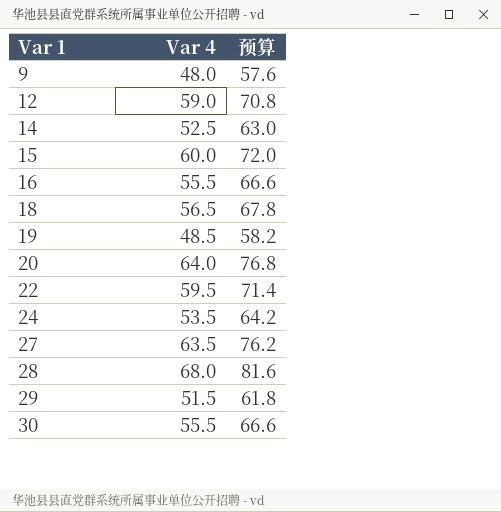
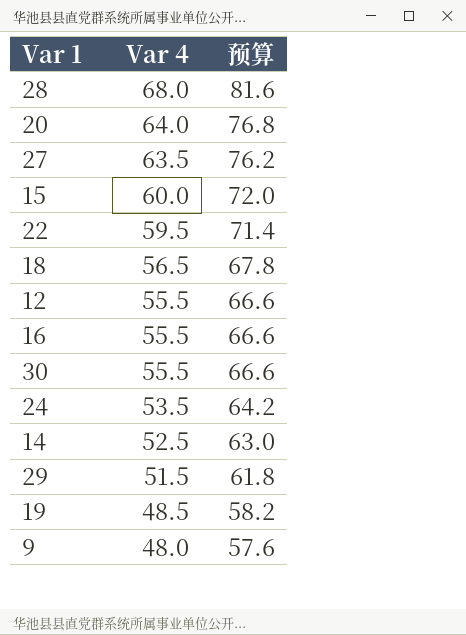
row order: Var 1 ascending -> Var 4 descending
12 | Var 4: 59.0 -> 55.5
12 | 预算: 70.8 -> 66.6

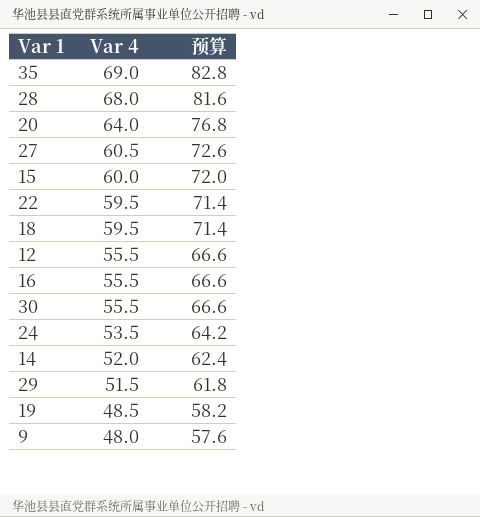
row 35: none -> 69.0 | 82.8
27 | Var 4: 63.5 -> 60.5
27 | 预算: 76.2 -> 72.6
18 | Var 4: 56.5 -> 59.5
18 | 预算: 67.8 -> 71.4
14 | Var 4: 52.5 -> 52.0
14 | 预算: 63.0 -> 62.4

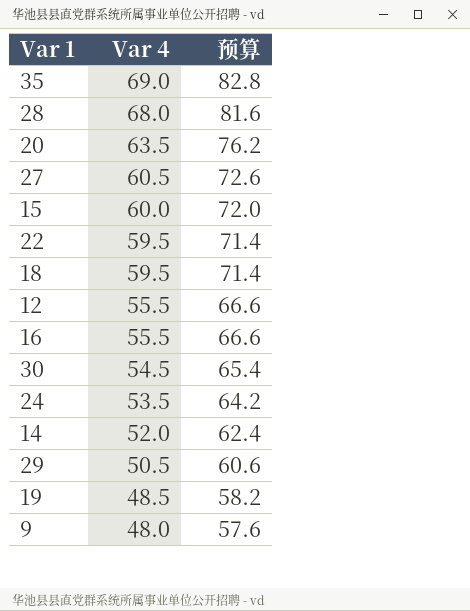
20 | Var 4: 64.0 -> 63.5
20 | 预算: 76.8 -> 76.2
30 | Var 4: 55.5 -> 54.5
30 | 预算: 66.6 -> 65.4
29 | Var 4: 51.5 -> 50.5
29 | 预算: 61.8 -> 60.6

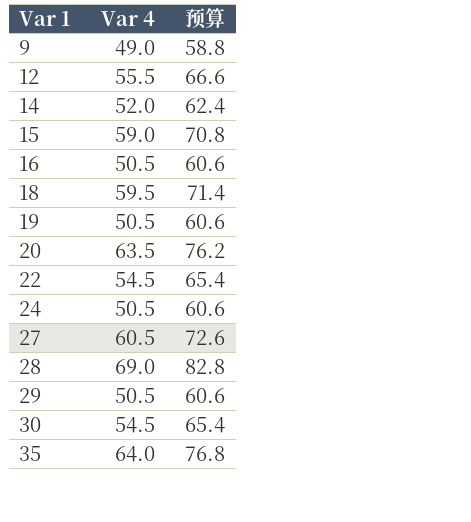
row order: Var 4 descending -> Var 1 ascending
9 | Var 4: 48.0 -> 49.0
9 | 预算: 57.6 -> 58.8
15 | Var 4: 60.0 -> 59.0
15 | 预算: 72.0 -> 70.8
16 | Var 4: 55.5 -> 50.5
16 | 预算: 66.6 -> 60.6
19 | Var 4: 48.5 -> 50.5
19 | 预算: 58.2 -> 60.6
22 | Var 4: 59.5 -> 54.5
22 | 预算: 71.4 -> 65.4
24 | Var 4: 53.5 -> 50.5
24 | 预算: 64.2 -> 60.6
28 | Var 4: 68.0 -> 69.0
28 | 预算: 81.6 -> 82.8
35 | Var 4: 69.0 -> 64.0
35 | 预算: 82.8 -> 76.8

